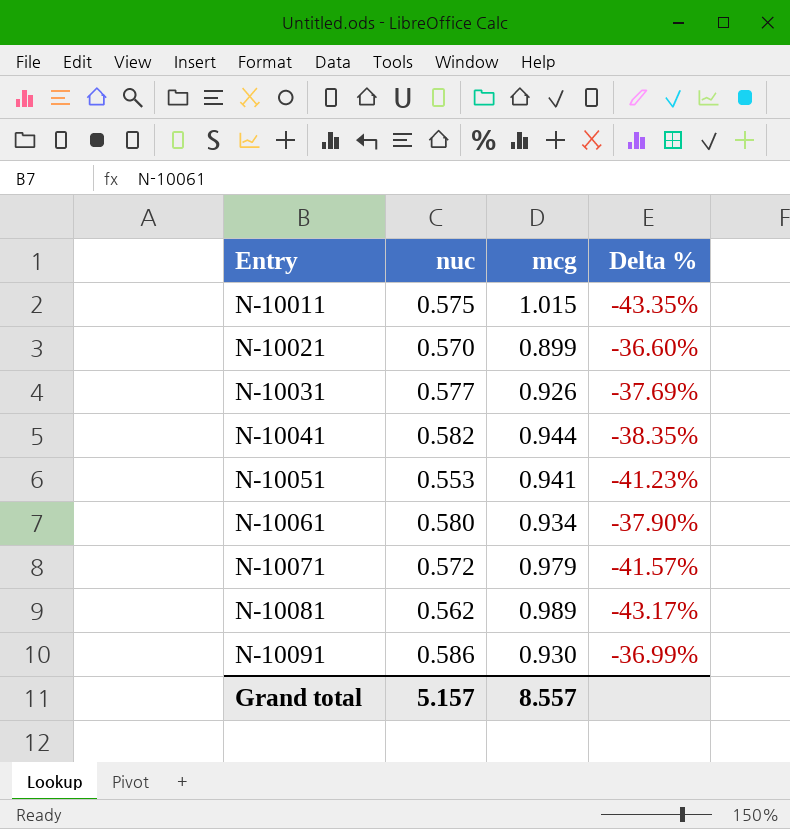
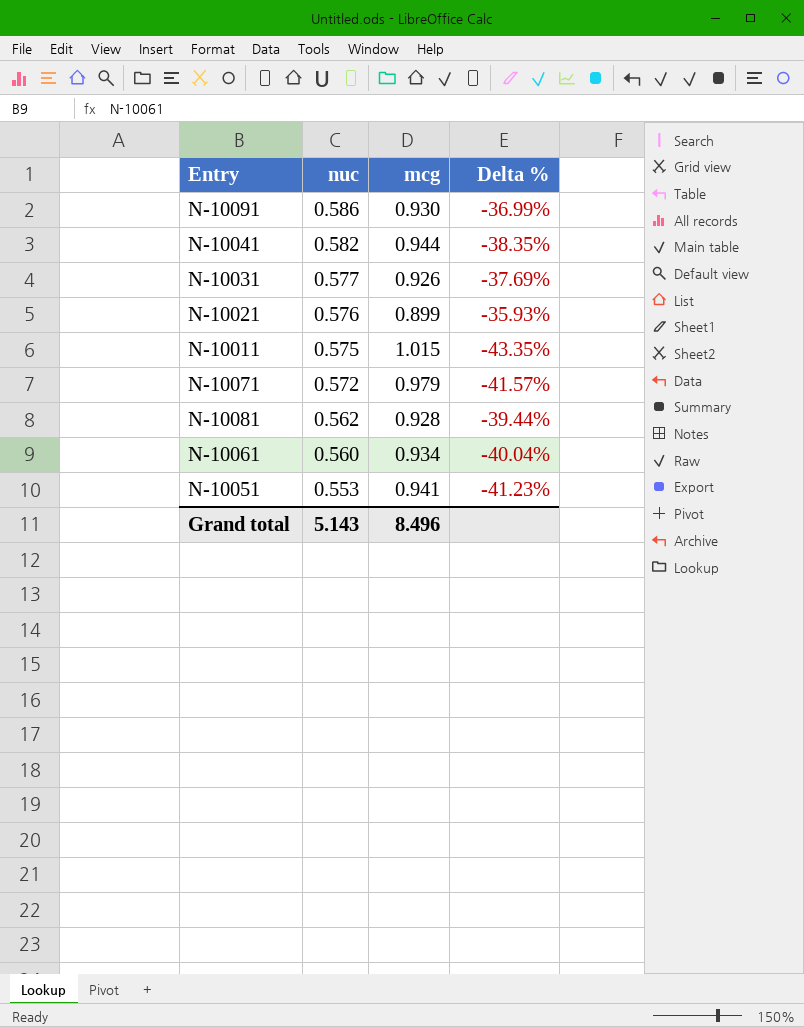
row order: Entry ascending -> nuc descending
N-10021 | nuc: 0.570 -> 0.576
N-10021 | Delta %: -36.60% -> -35.93%
N-10081 | mcg: 0.989 -> 0.928
N-10081 | Delta %: -43.17% -> -39.44%
N-10061 | nuc: 0.580 -> 0.560
N-10061 | Delta %: -37.90% -> -40.04%
Grand total | nuc: 5.157 -> 5.143
Grand total | mcg: 8.557 -> 8.496

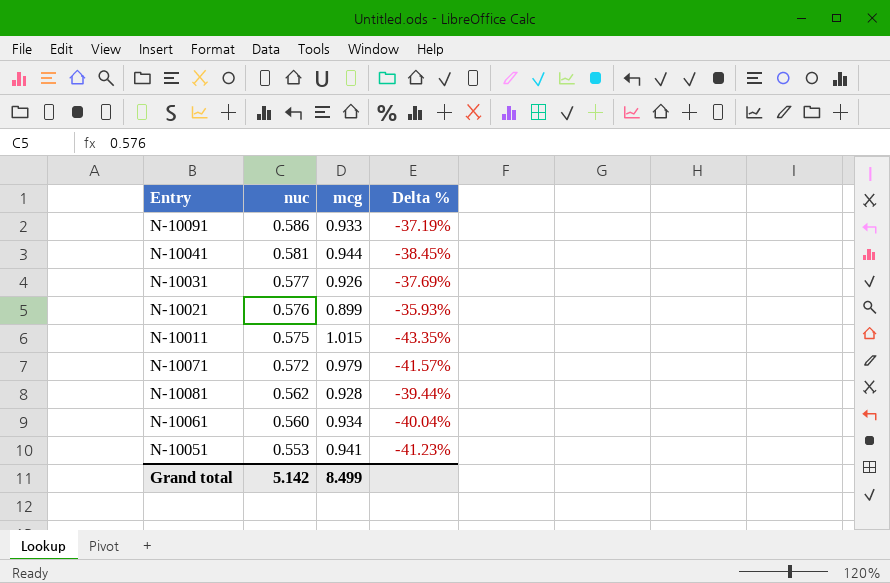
N-10091 | mcg: 0.930 -> 0.933
N-10091 | Delta %: -36.99% -> -37.19%
N-10041 | nuc: 0.582 -> 0.581
N-10041 | Delta %: -38.35% -> -38.45%
Grand total | nuc: 5.143 -> 5.142
Grand total | mcg: 8.496 -> 8.499

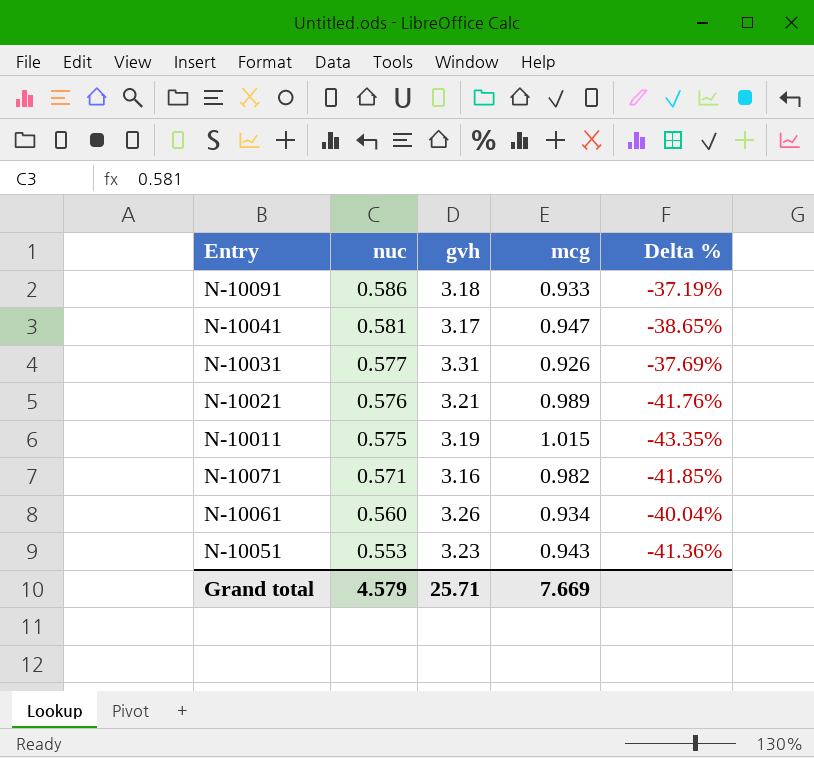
column gvh | position: none -> 3
row N-10081: 0.562 | 0.928 | -39.44% -> none
N-10041 | mcg: 0.944 -> 0.947
N-10041 | Delta %: -38.45% -> -38.65%
N-10021 | mcg: 0.899 -> 0.989
N-10021 | Delta %: -35.93% -> -41.76%
N-10071 | nuc: 0.572 -> 0.571
N-10071 | mcg: 0.979 -> 0.982
N-10071 | Delta %: -41.57% -> -41.85%
N-10051 | mcg: 0.941 -> 0.943
N-10051 | Delta %: -41.23% -> -41.36%
Grand total | nuc: 5.142 -> 4.579
Grand total | mcg: 8.499 -> 7.669

